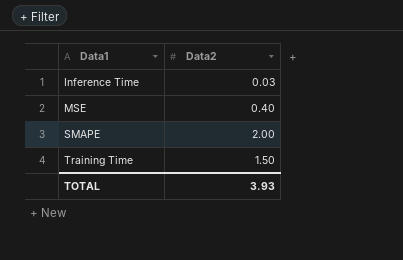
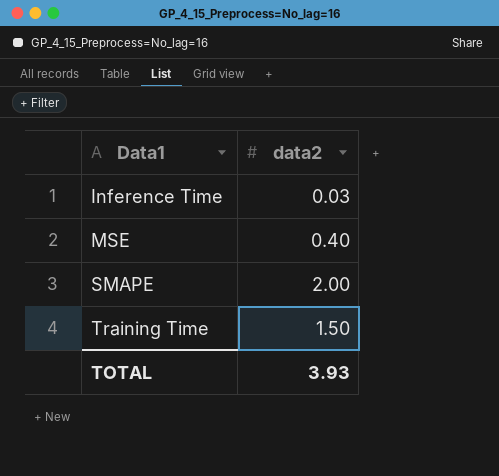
column name: Data2 -> data2

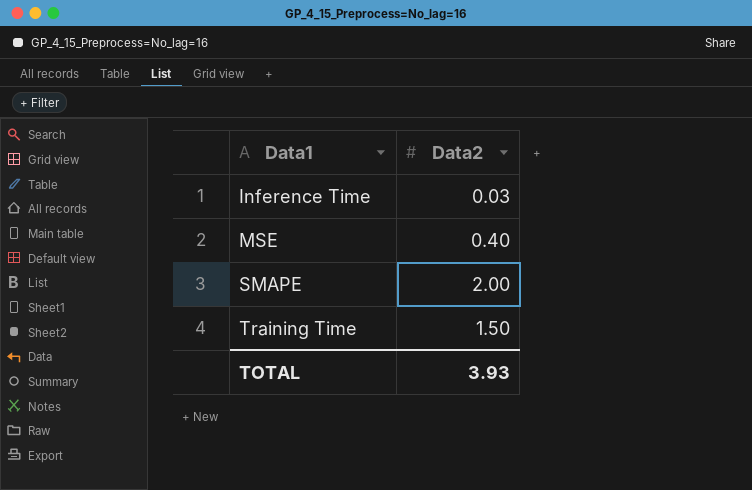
column name: data2 -> Data2

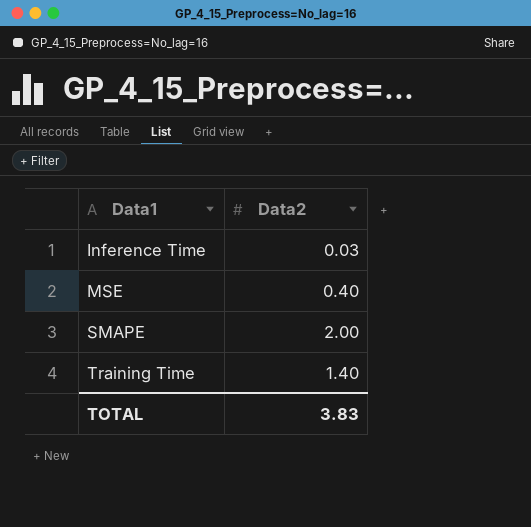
Training Time | Data2: 1.50 -> 1.40
TOTAL | Data2: 3.93 -> 3.83

